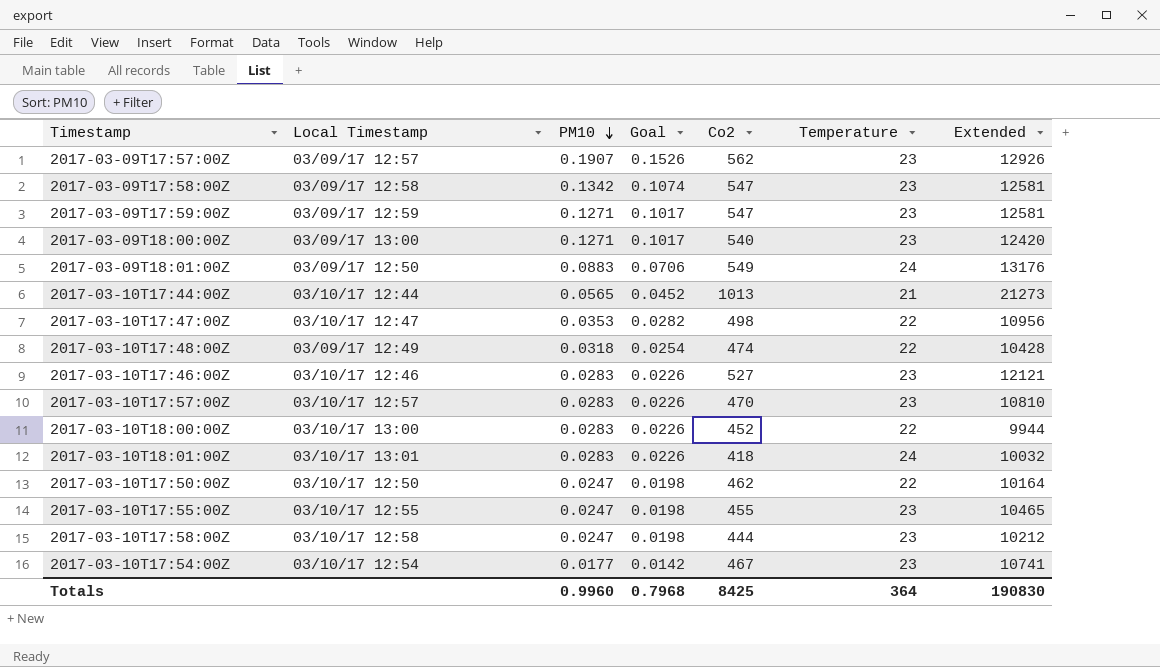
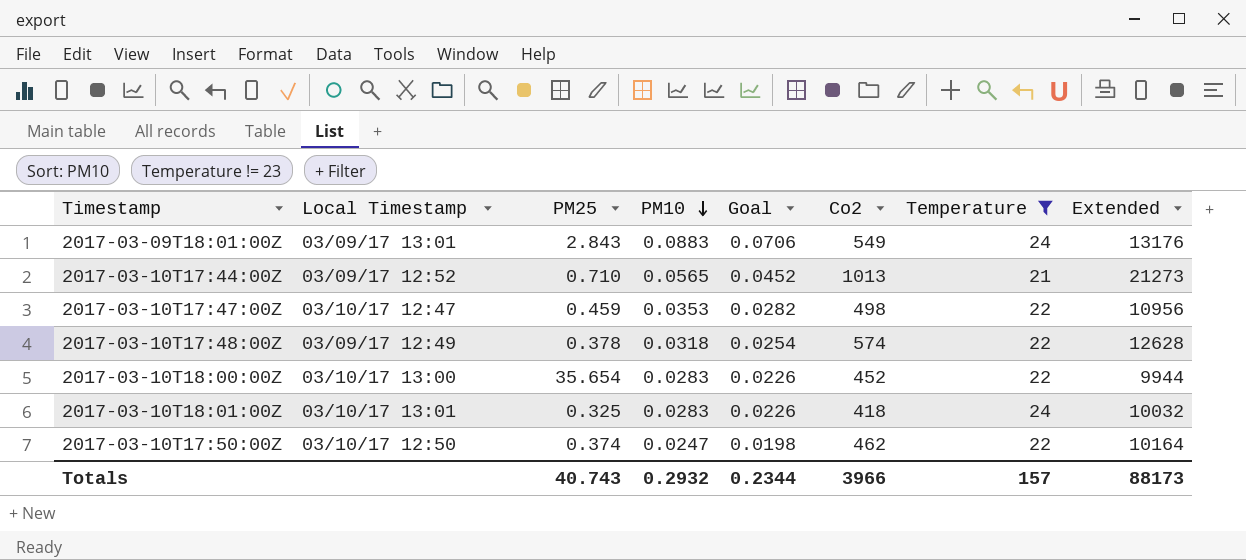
filter: none -> Temperature != 23
column PM25 | position: none -> 3
2017-03-09T18:01:00Z | Local Timestamp: 03/09/17 12:50 -> 03/09/17 13:01
2017-03-10T17:44:00Z | Local Timestamp: 03/10/17 12:44 -> 03/09/17 12:52
2017-03-10T17:48:00Z | Co2: 474 -> 574
2017-03-10T17:48:00Z | Extended: 10428 -> 12628
Totals | PM10: 0.9960 -> 0.2932
Totals | Goal: 0.7968 -> 0.2344
Totals | Co2: 8425 -> 3966
Totals | Temperature: 364 -> 157
Totals | Extended: 190830 -> 88173

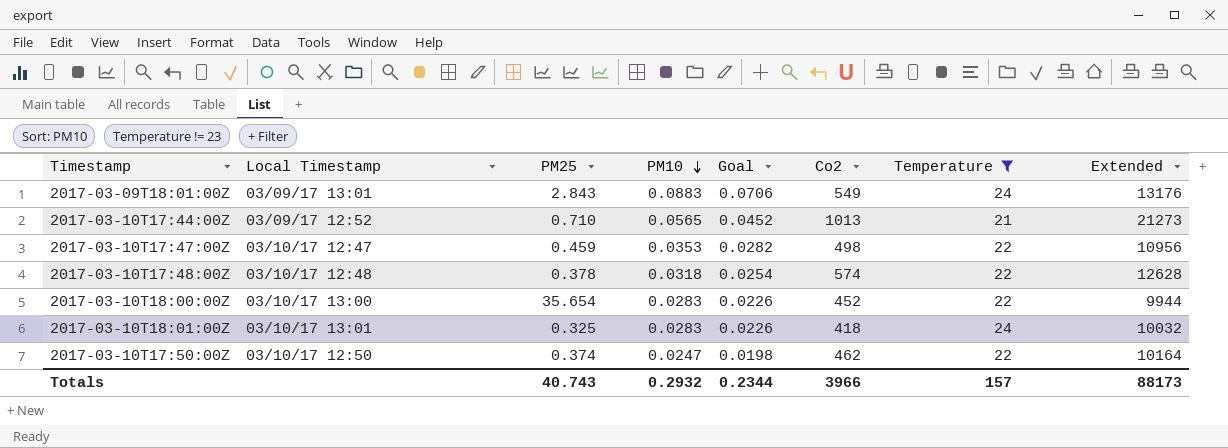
2017-03-10T17:48:00Z | Local Timestamp: 03/09/17 12:49 -> 03/10/17 12:48

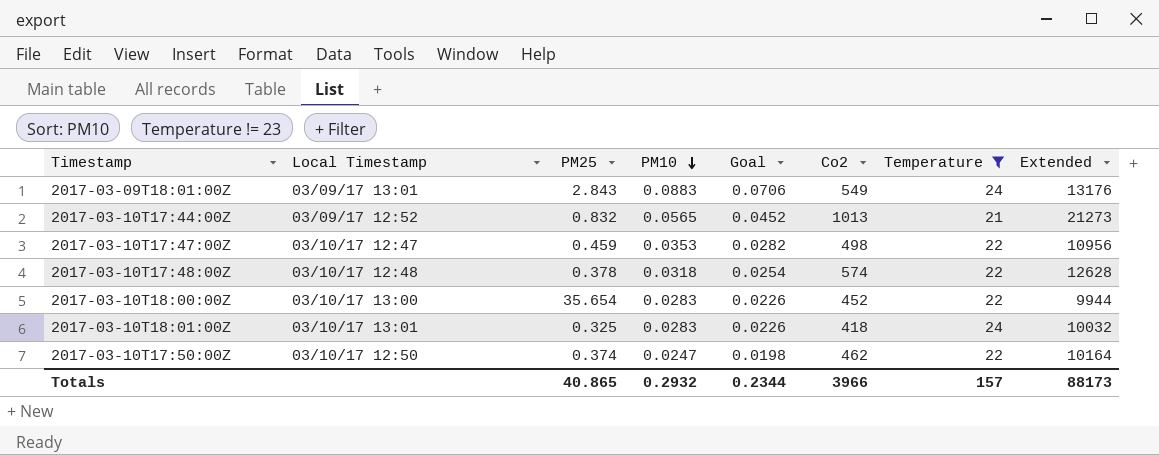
2017-03-10T17:44:00Z | PM25: 0.710 -> 0.832
Totals | PM25: 40.743 -> 40.865

